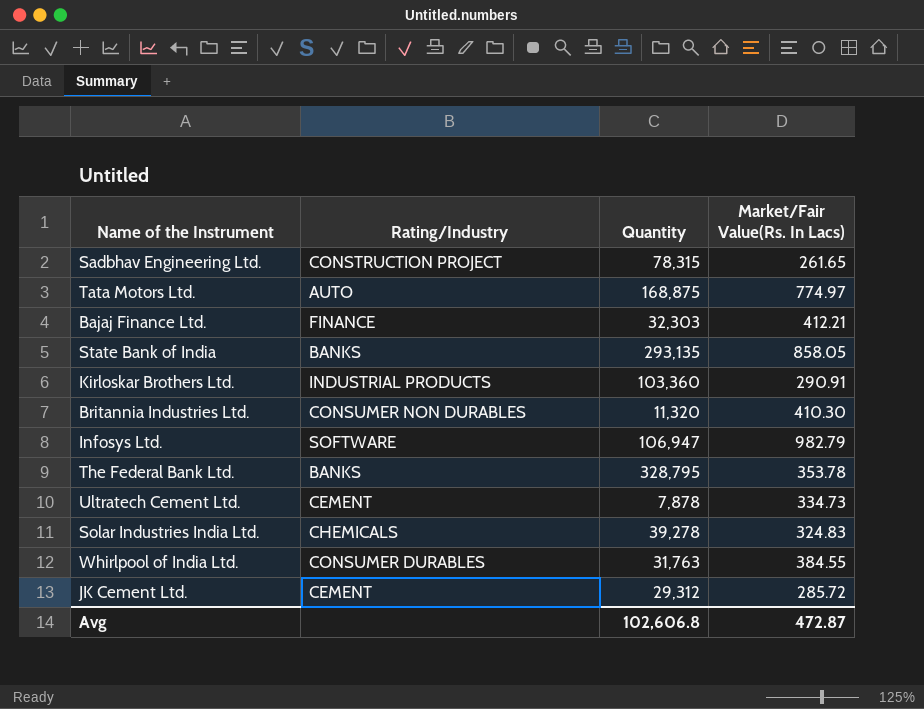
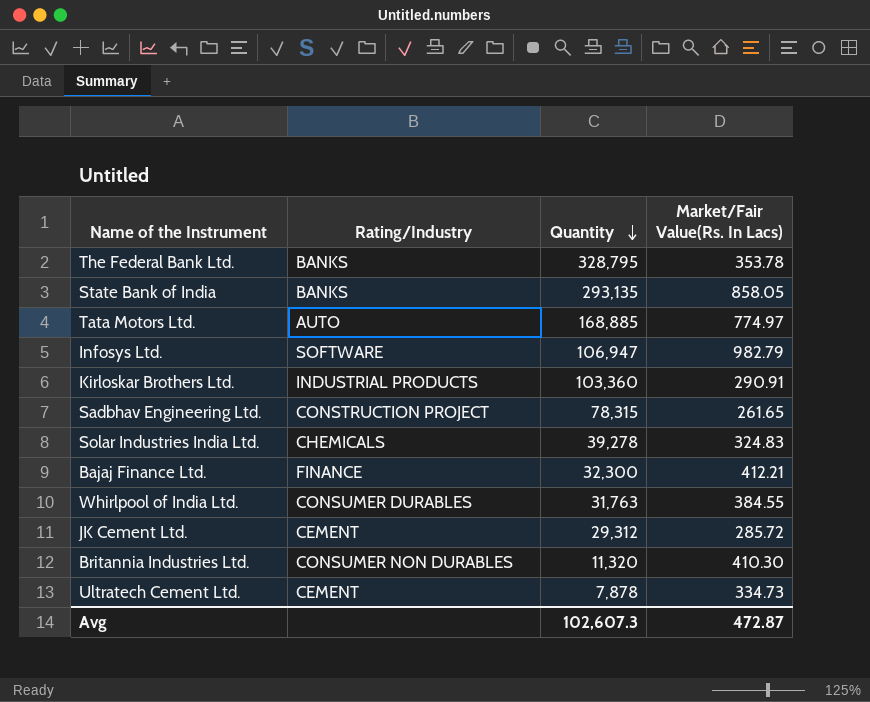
row order: none -> Quantity descending
Tata Motors Ltd. | Quantity: 168,875 -> 168,885
Bajaj Finance Ltd. | Quantity: 32,303 -> 32,300
Avg | Quantity: 102,606.8 -> 102,607.3

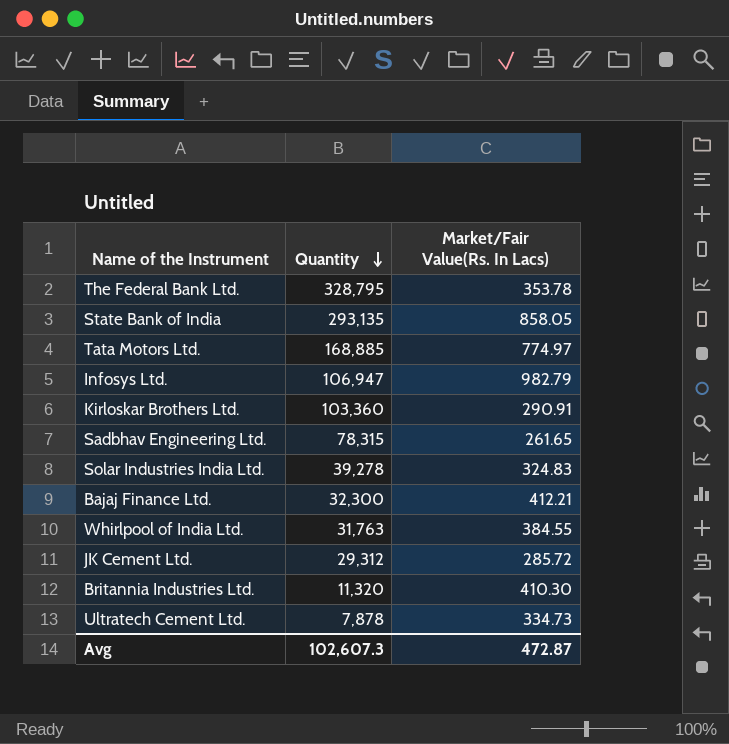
column Rating/Industry | position: 2 -> none

